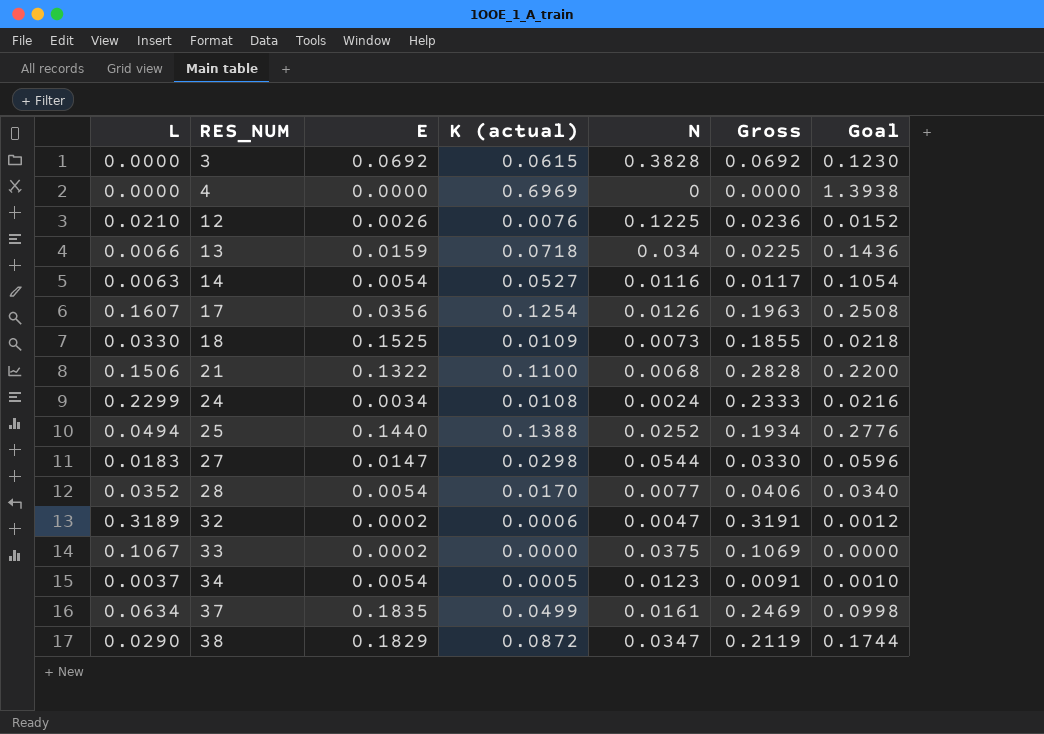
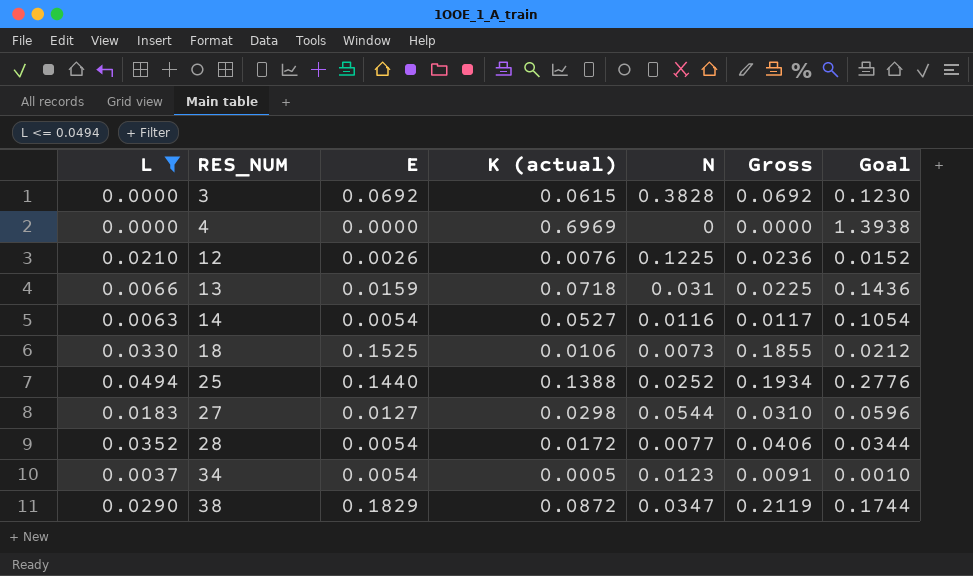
filter: none -> L <= 0.0494
13 | N: 0.034 -> 0.031
18 | K (actual): 0.0109 -> 0.0106
18 | Goal: 0.0218 -> 0.0212
27 | E: 0.0147 -> 0.0127
27 | Gross: 0.0330 -> 0.0310
28 | K (actual): 0.0170 -> 0.0172
28 | Goal: 0.0340 -> 0.0344

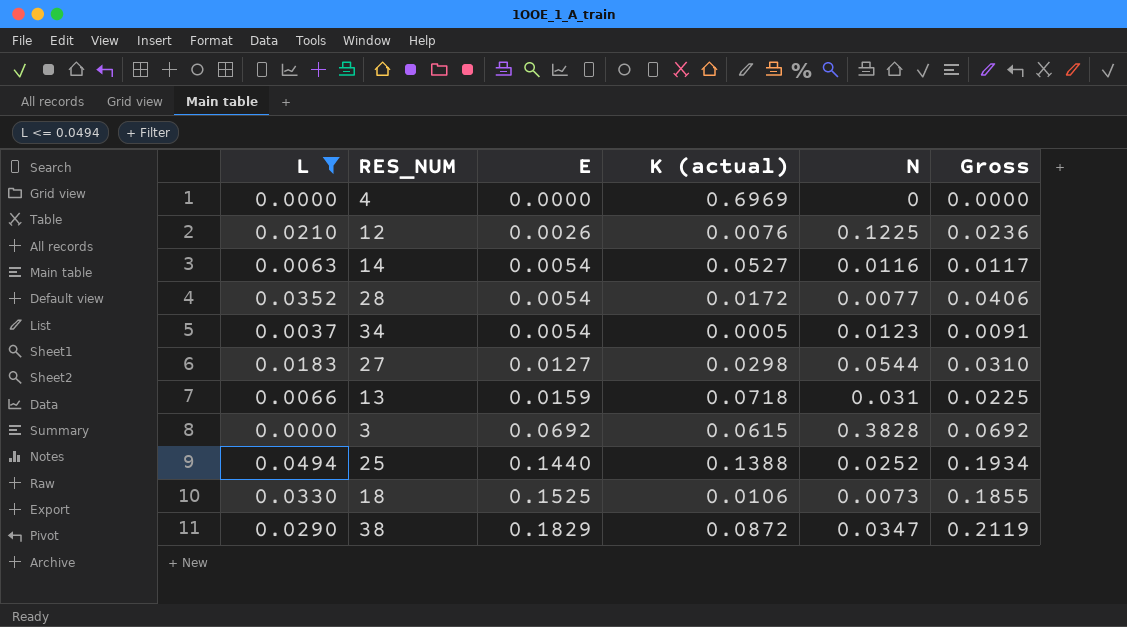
row order: RES_NUM ascending -> E ascending
column Goal | formula: [K (actual)] * 2 -> none

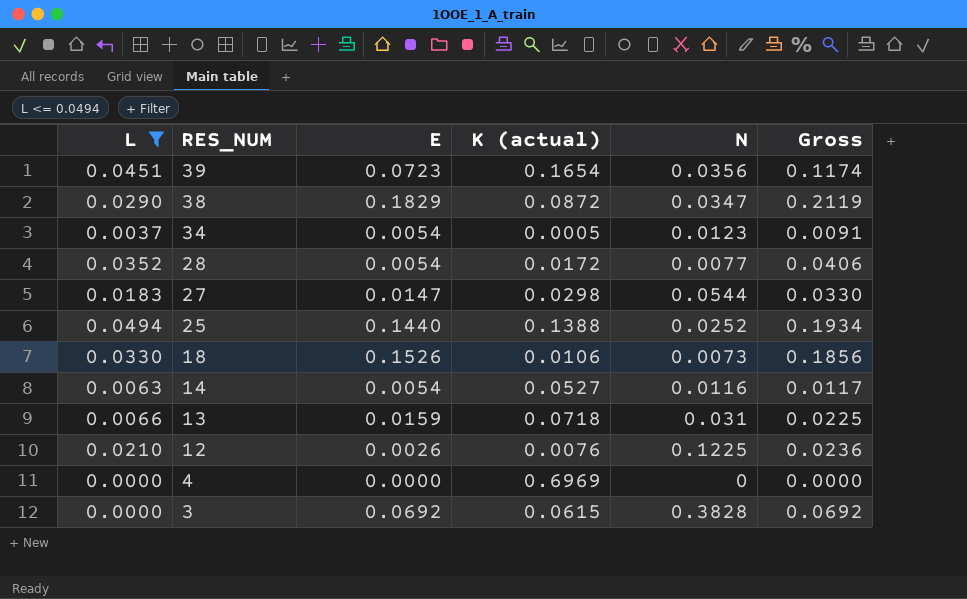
row order: E ascending -> RES_NUM descending
row 39: none -> 0.0451 | 0.0723 | 0.1654 | 0.0356 | 0.1174
27 | E: 0.0127 -> 0.0147
27 | Gross: 0.0310 -> 0.0330
18 | E: 0.1525 -> 0.1526
18 | Gross: 0.1855 -> 0.1856

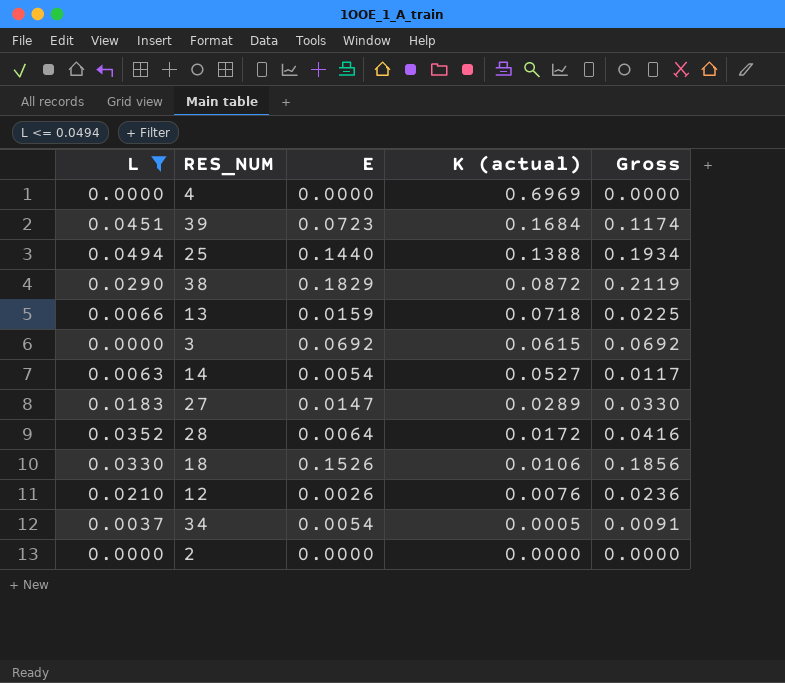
row order: RES_NUM descending -> K (actual) descending
column N | position: 5 -> none
39 | K (actual): 0.1654 -> 0.1684
27 | K (actual): 0.0298 -> 0.0289
28 | E: 0.0054 -> 0.0064
28 | Gross: 0.0406 -> 0.0416
row 2: none -> 0.0000 | 0.0000 | 0.0000 | 0.0000

